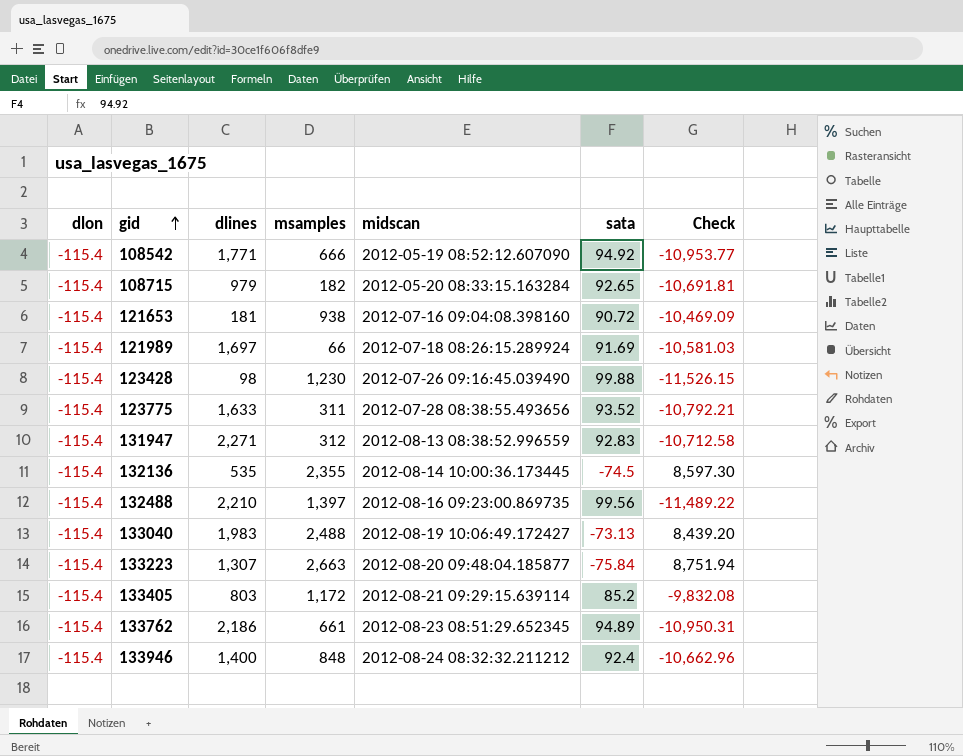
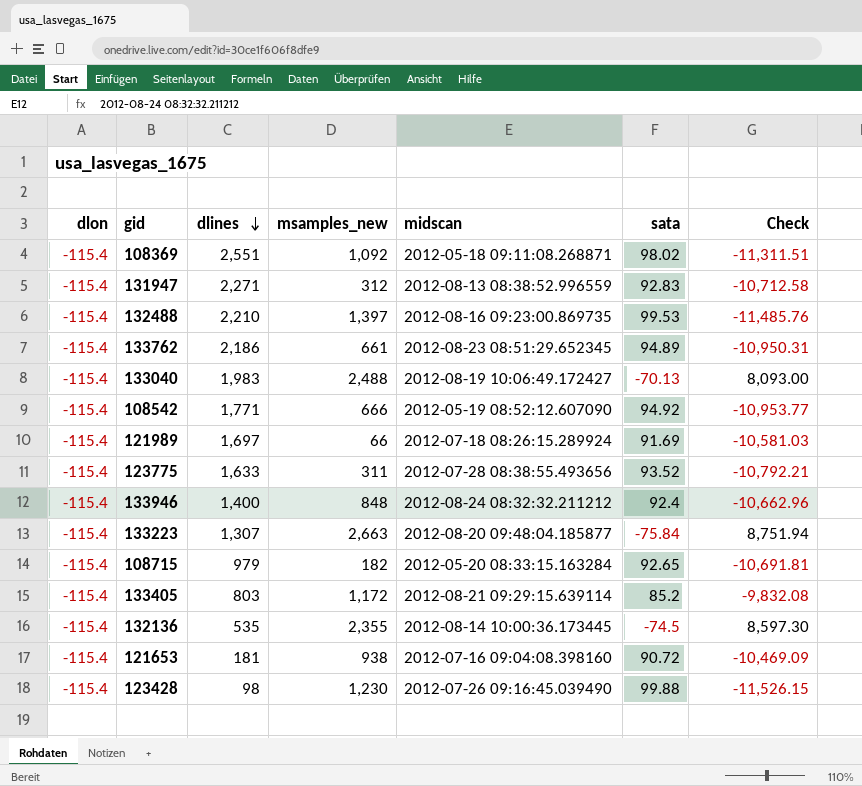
row order: gid ascending -> dlines descending
column name: msamples -> msamples_new
row 108369: none -> -115.4 | 2,551 | 1,092 | 2012-05-18 09:11:08.268871 | 98.02 | -11,311.51
132488 | sata: 99.56 -> 99.53
132488 | Check: -11,489.22 -> -11,485.76
133040 | sata: -73.13 -> -70.13
133040 | Check: 8,439.20 -> 8,093.00

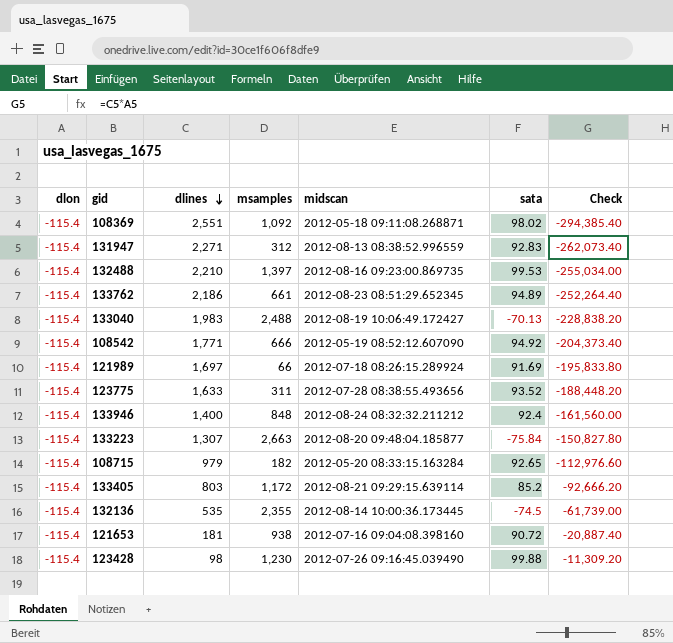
column name: msamples_new -> msamples
column Check | formula: [dlon] * [sata] -> [dlon] * [dlines]

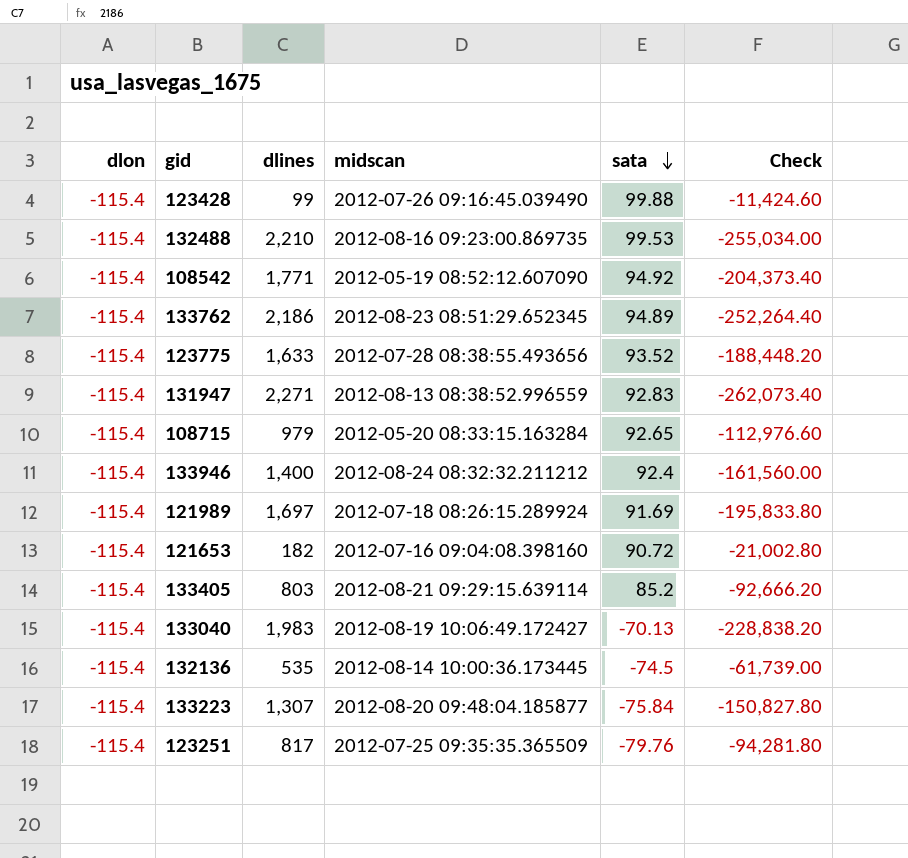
row order: dlines descending -> sata descending
column msamples | position: 4 -> none
row 108369: -115.4 | 2,551 | 1,092 | 2012-05-18 09:11:08.268871 | 98.02 | -294,385.40 -> none
123428 | dlines: 98 -> 99
123428 | Check: -11,309.20 -> -11,424.60
121653 | dlines: 181 -> 182
121653 | Check: -20,887.40 -> -21,002.80
row 123251: none -> -115.4 | 817 | 2012-07-25 09:35:35.365509 | -79.76 | -94,281.80

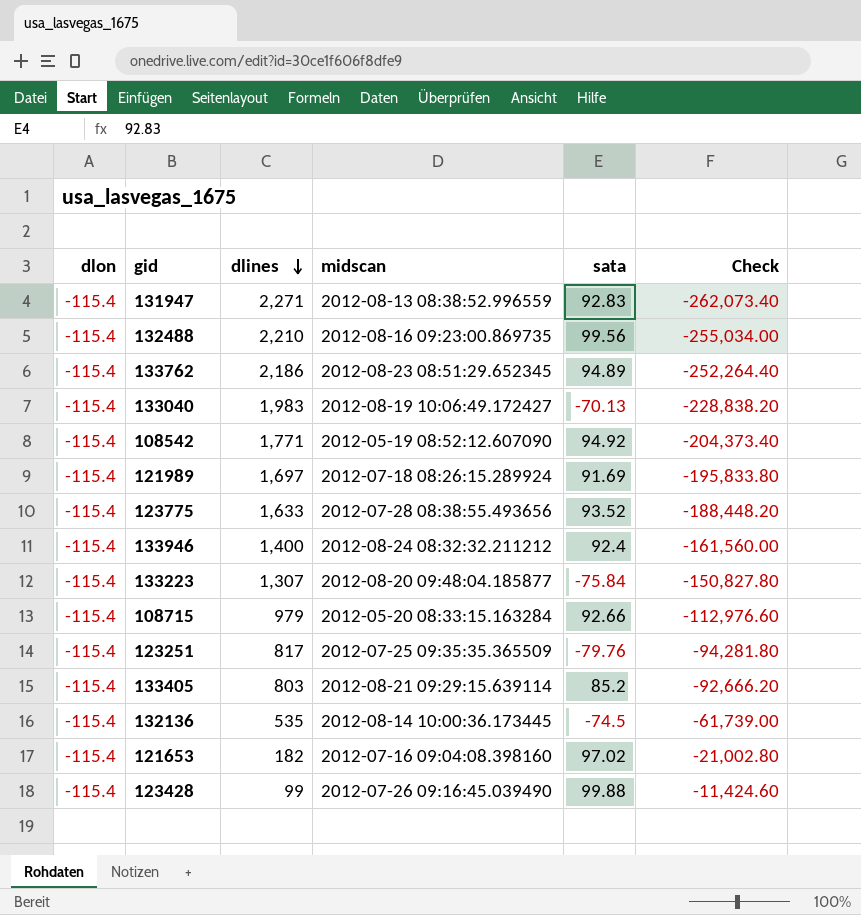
row order: sata descending -> dlines descending
132488 | sata: 99.53 -> 99.56
108715 | sata: 92.65 -> 92.66
121653 | sata: 90.72 -> 97.02

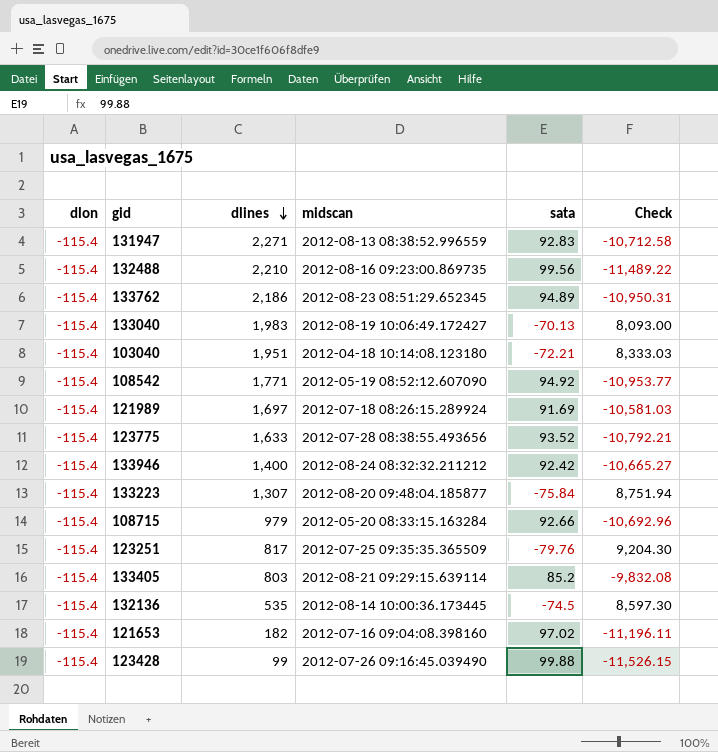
column Check | formula: [dlon] * [dlines] -> [dlon] * [sata]
row 103040: none -> -115.4 | 1,951 | 2012-04-18 10:14:08.123180 | -72.21 | 8,333.03
133946 | sata: 92.4 -> 92.42

